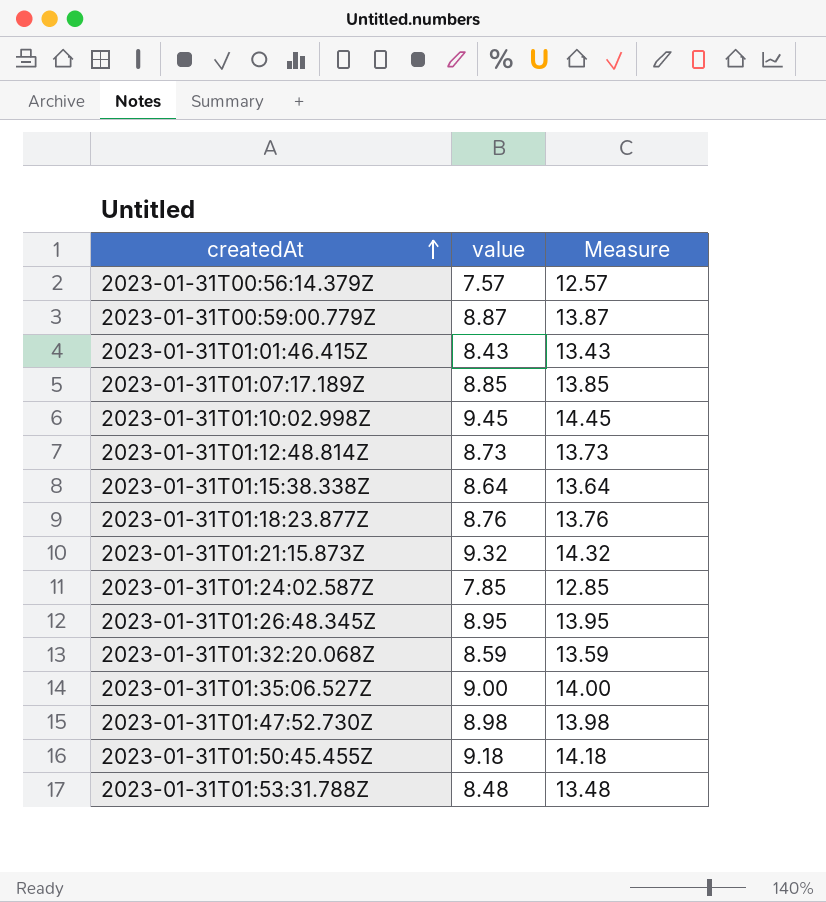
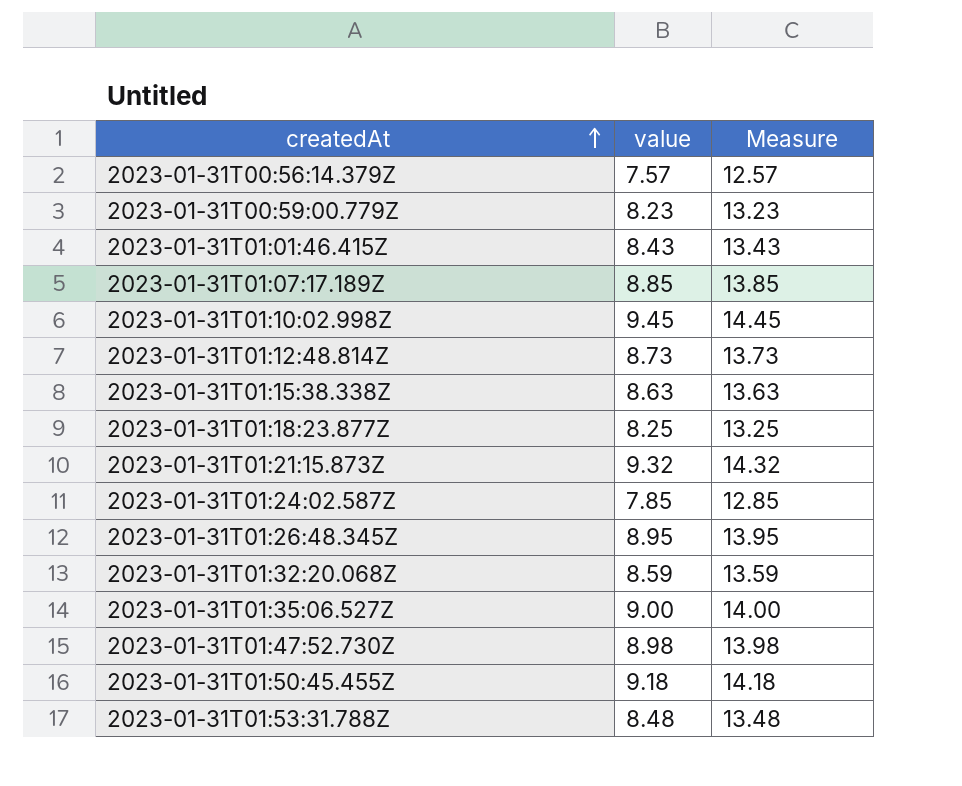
2023-01-31T00:59:00.779Z | value: 8.87 -> 8.23
2023-01-31T00:59:00.779Z | Measure: 13.87 -> 13.23
2023-01-31T01:15:38.338Z | value: 8.64 -> 8.63
2023-01-31T01:15:38.338Z | Measure: 13.64 -> 13.63
2023-01-31T01:18:23.877Z | value: 8.76 -> 8.25
2023-01-31T01:18:23.877Z | Measure: 13.76 -> 13.25

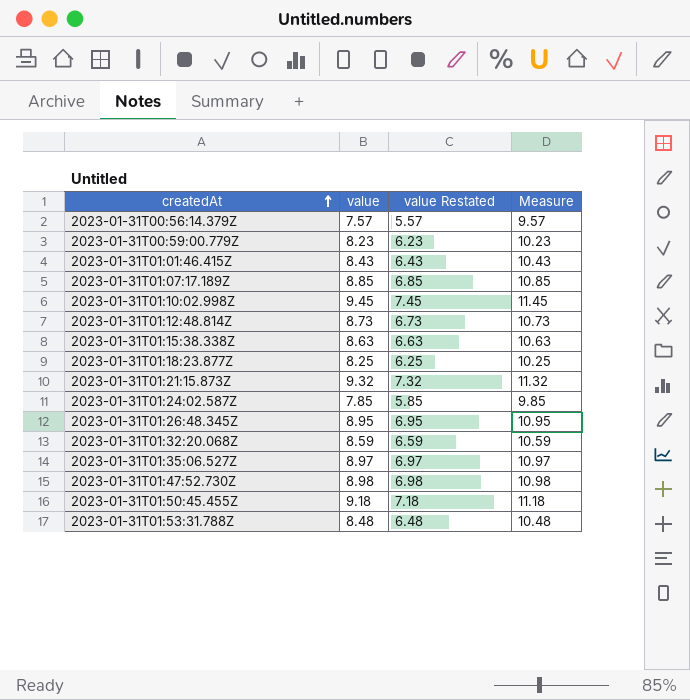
column value Restated | formula: none -> [value] - 2
column Measure | formula: [value] + 5 -> [value] + 2
2023-01-31T01:35:06.527Z | value: 9.00 -> 8.97

